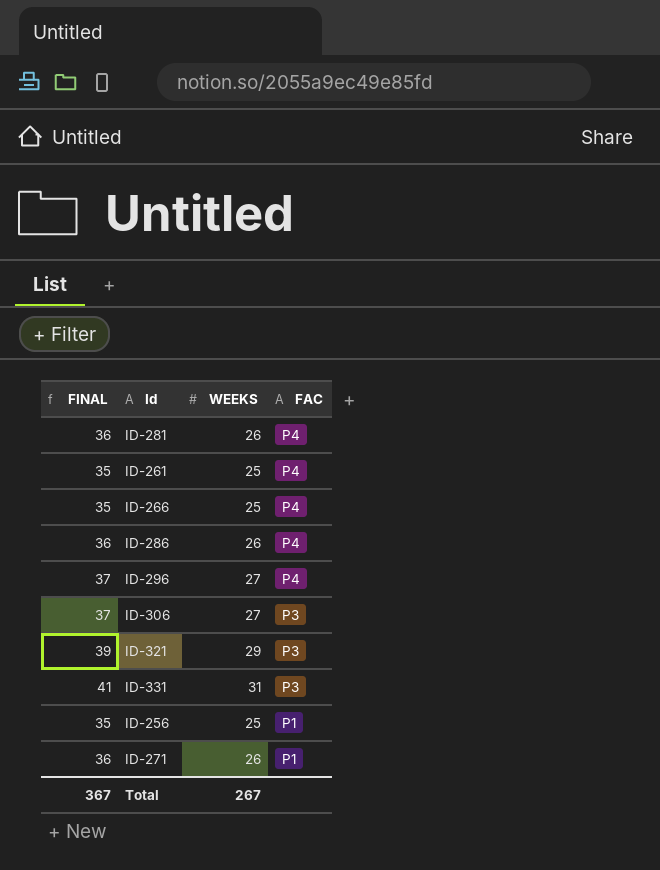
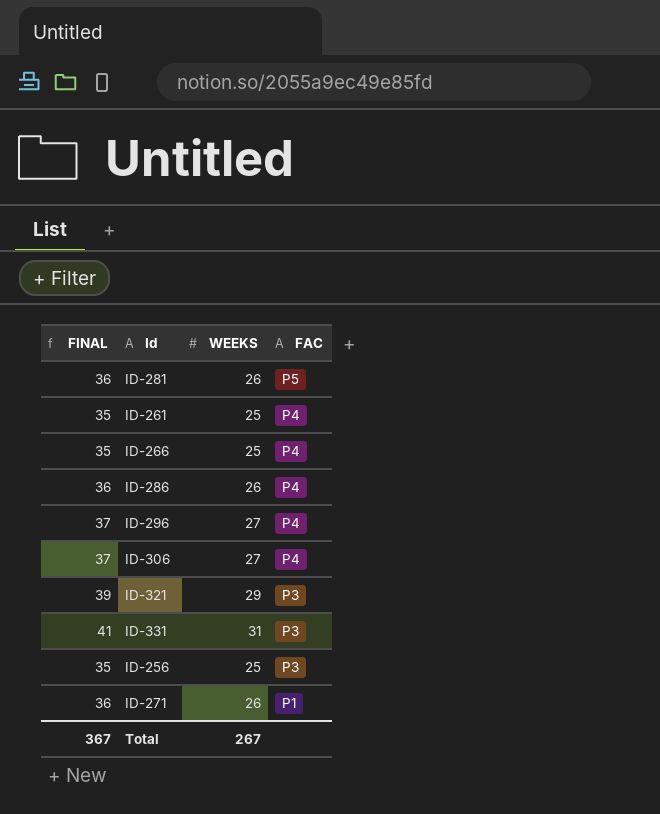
ID-281 | FAC: P4 -> P5
ID-306 | FAC: P3 -> P4
ID-256 | FAC: P1 -> P3

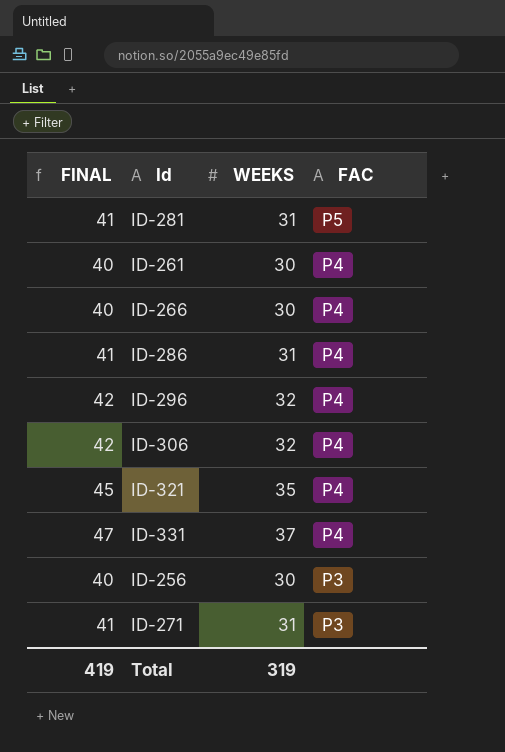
ID-281 | FINAL: 36 -> 41
ID-281 | WEEKS: 26 -> 31
ID-261 | FINAL: 35 -> 40
ID-261 | WEEKS: 25 -> 30
ID-266 | FINAL: 35 -> 40
ID-266 | WEEKS: 25 -> 30
ID-286 | FINAL: 36 -> 41
ID-286 | WEEKS: 26 -> 31
ID-296 | FINAL: 37 -> 42
ID-296 | WEEKS: 27 -> 32
ID-306 | FINAL: 37 -> 42
ID-306 | WEEKS: 27 -> 32
ID-321 | FINAL: 39 -> 45
ID-321 | WEEKS: 29 -> 35
ID-321 | FAC: P3 -> P4
ID-331 | FINAL: 41 -> 47
ID-331 | WEEKS: 31 -> 37
ID-331 | FAC: P3 -> P4
ID-256 | FINAL: 35 -> 40
ID-256 | WEEKS: 25 -> 30
ID-271 | FINAL: 36 -> 41
ID-271 | WEEKS: 26 -> 31
ID-271 | FAC: P1 -> P3
Total | FINAL: 367 -> 419
Total | WEEKS: 267 -> 319

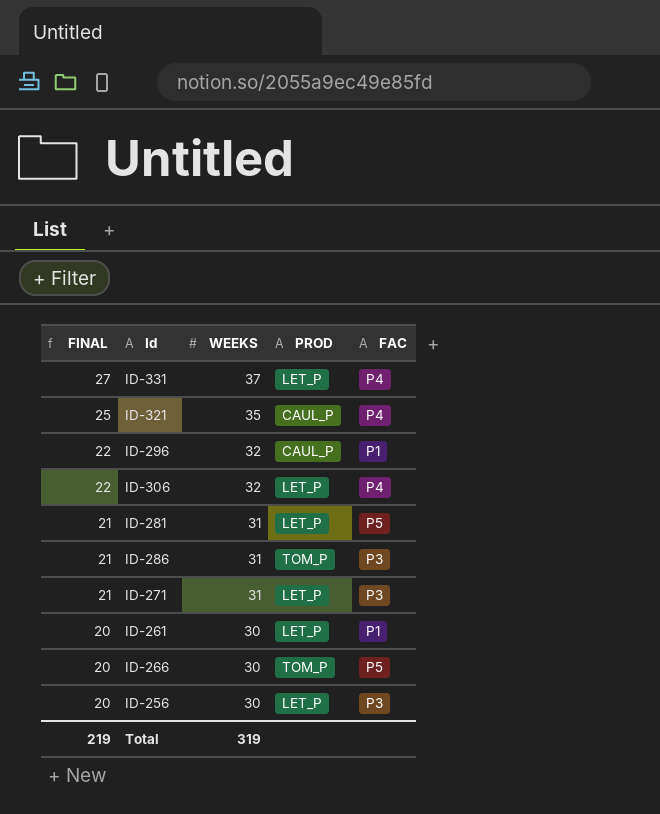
row order: FAC descending -> FINAL descending
column FINAL | formula: [WEEKS] + 10 -> [WEEKS] - 10
column PROD | position: none -> 4
ID-296 | FAC: P4 -> P1
ID-286 | FAC: P4 -> P3
ID-261 | FAC: P4 -> P1
ID-266 | FAC: P4 -> P5
Total | FINAL: 419 -> 219

